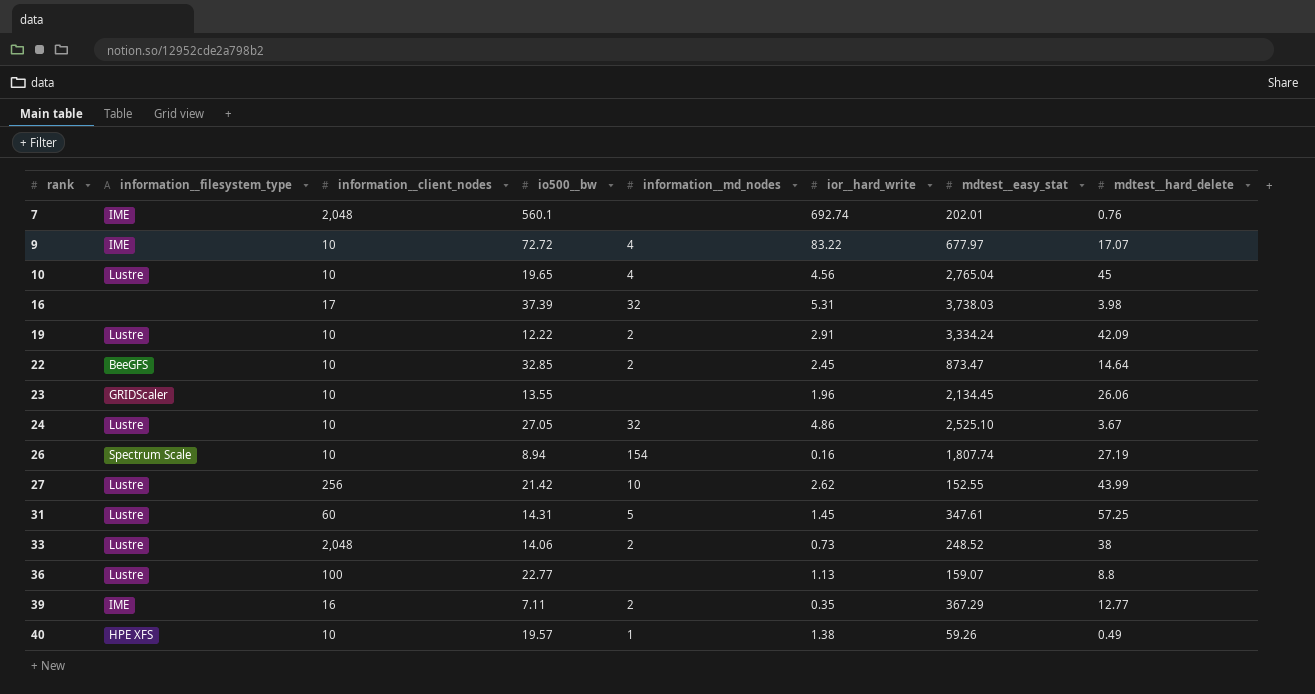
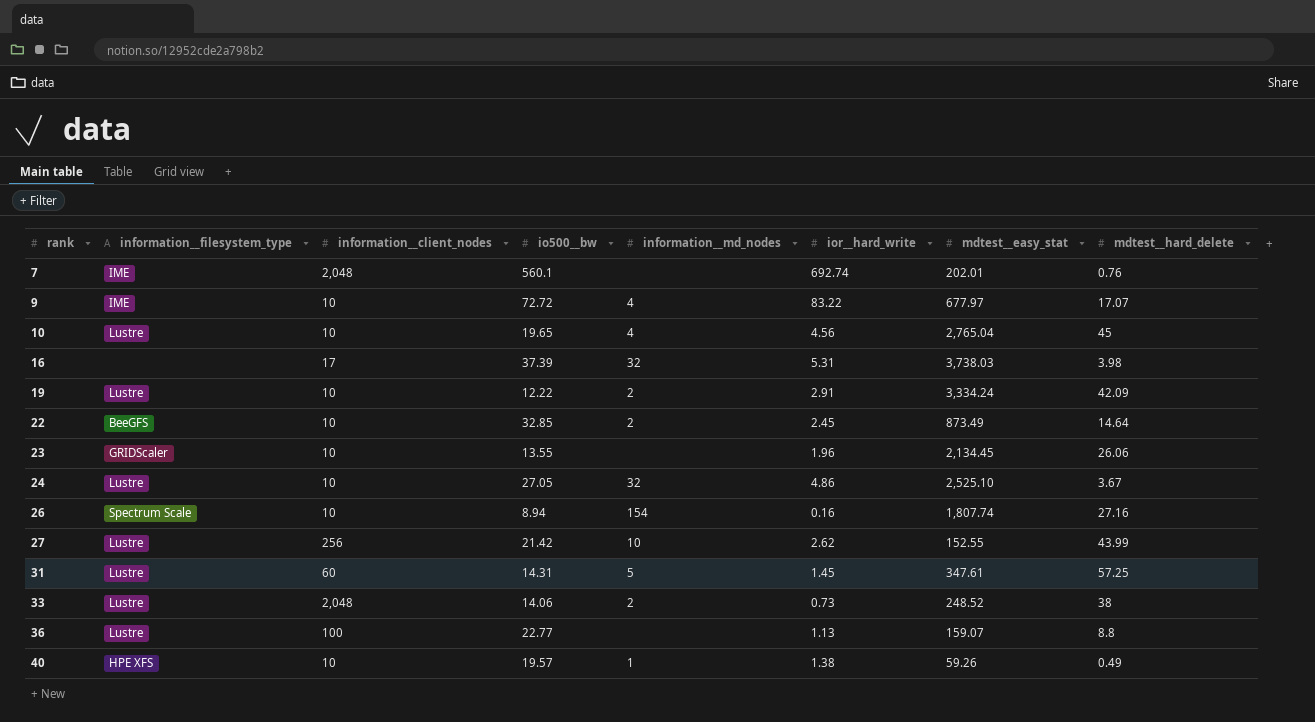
row 39: IME | 16 | 7.11 | 2 | 0.35 | 367.29 | 12.77 -> none
22 | mdtest__easy_stat: 873.47 -> 873.49
26 | mdtest__hard_delete: 27.19 -> 27.16

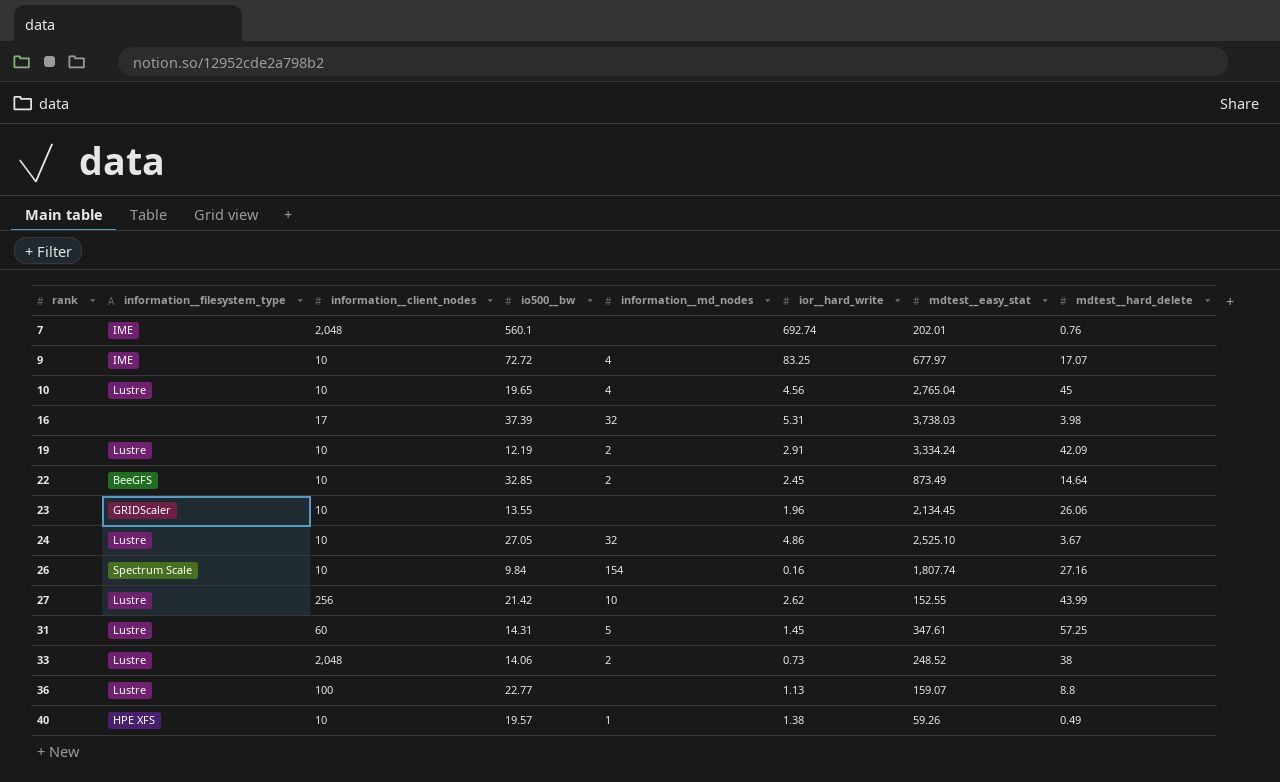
9 | ior__hard_write: 83.22 -> 83.25
19 | io500__bw: 12.22 -> 12.19
26 | io500__bw: 8.94 -> 9.84

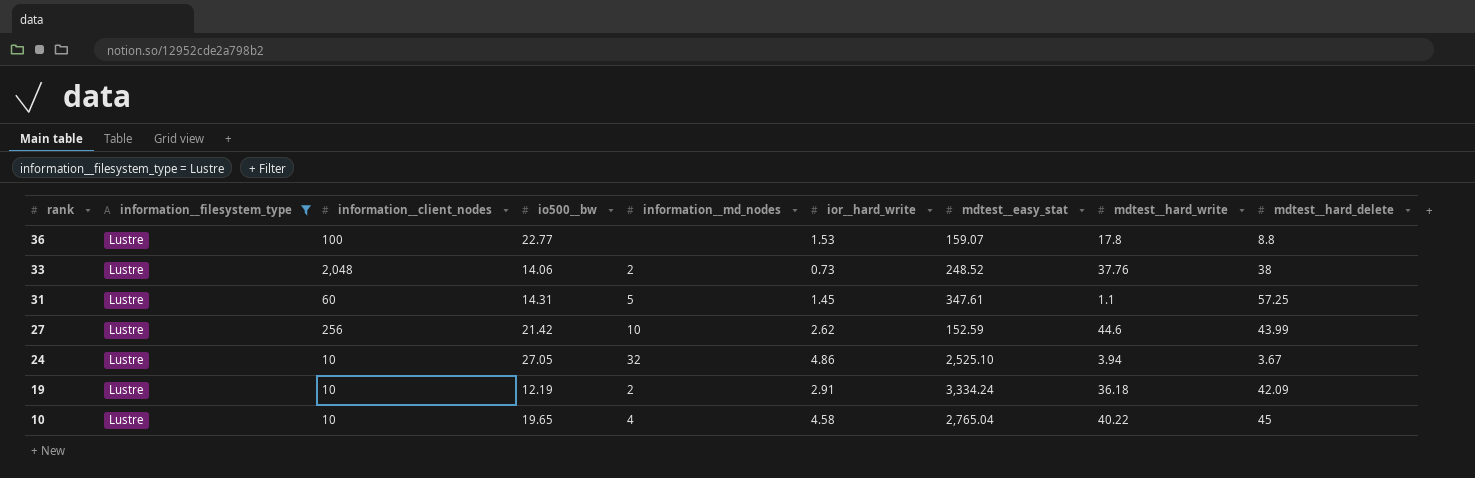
filter: none -> information__filesystem_type = Lustre
row order: rank ascending -> rank descending
column mdtest__hard_write | position: none -> 8
36 | ior__hard_write: 1.13 -> 1.53
27 | mdtest__easy_stat: 152.55 -> 152.59
10 | ior__hard_write: 4.56 -> 4.58

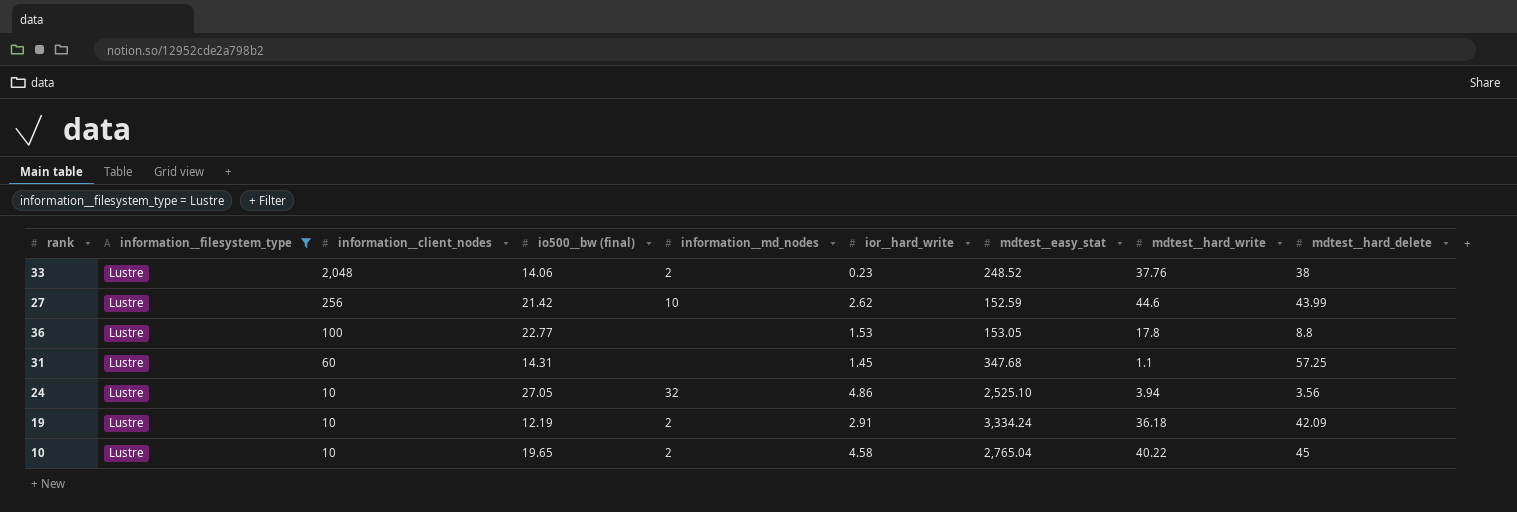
row order: rank descending -> information__client_nodes descending
column name: io500__bw -> io500__bw (final)
33 | ior__hard_write: 0.73 -> 0.23
36 | mdtest__easy_stat: 159.07 -> 153.05
31 | information__md_nodes: 5 -> none
31 | mdtest__easy_stat: 347.61 -> 347.68
24 | mdtest__hard_delete: 3.67 -> 3.56
10 | information__md_nodes: 4 -> 2

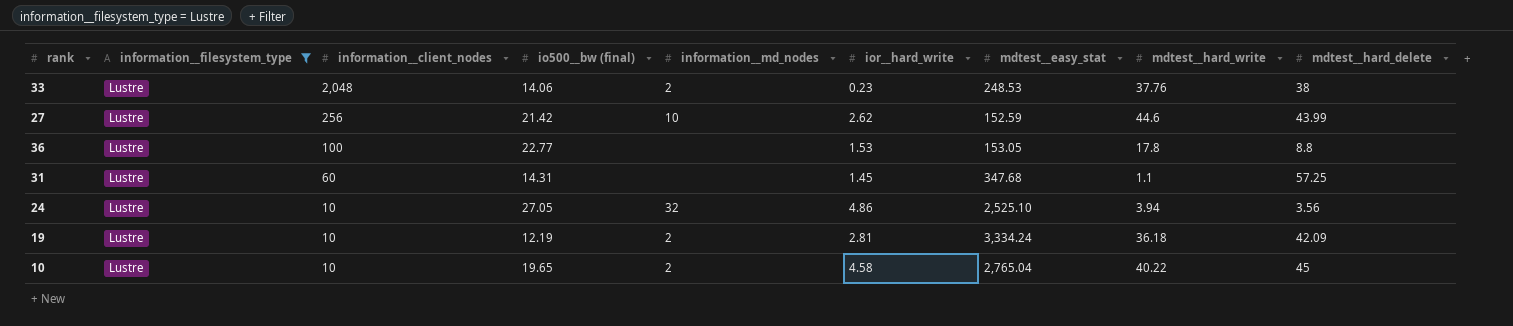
33 | mdtest__easy_stat: 248.52 -> 248.53
19 | ior__hard_write: 2.91 -> 2.81

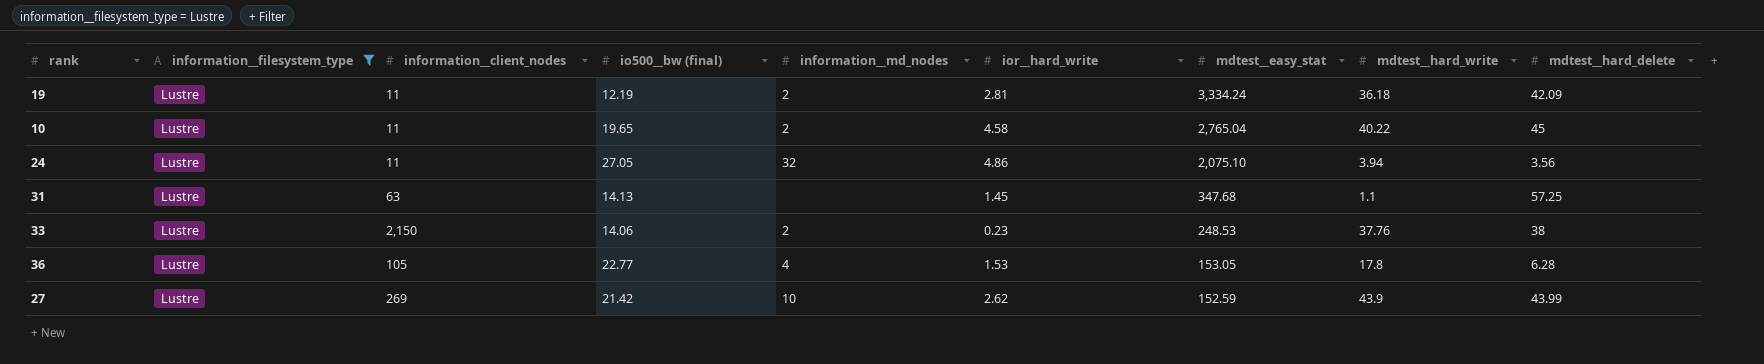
row order: information__client_nodes descending -> mdtest__easy_stat descending
19 | information__client_nodes: 10 -> 11
10 | information__client_nodes: 10 -> 11
24 | information__client_nodes: 10 -> 11
24 | mdtest__easy_stat: 2,525.10 -> 2,075.10
31 | information__client_nodes: 60 -> 63
31 | io500__bw (final): 14.31 -> 14.13
33 | information__client_nodes: 2,048 -> 2,150
36 | information__client_nodes: 100 -> 105
36 | information__md_nodes: none -> 4
36 | mdtest__hard_delete: 8.8 -> 6.28
27 | information__client_nodes: 256 -> 269
27 | mdtest__hard_write: 44.6 -> 43.9

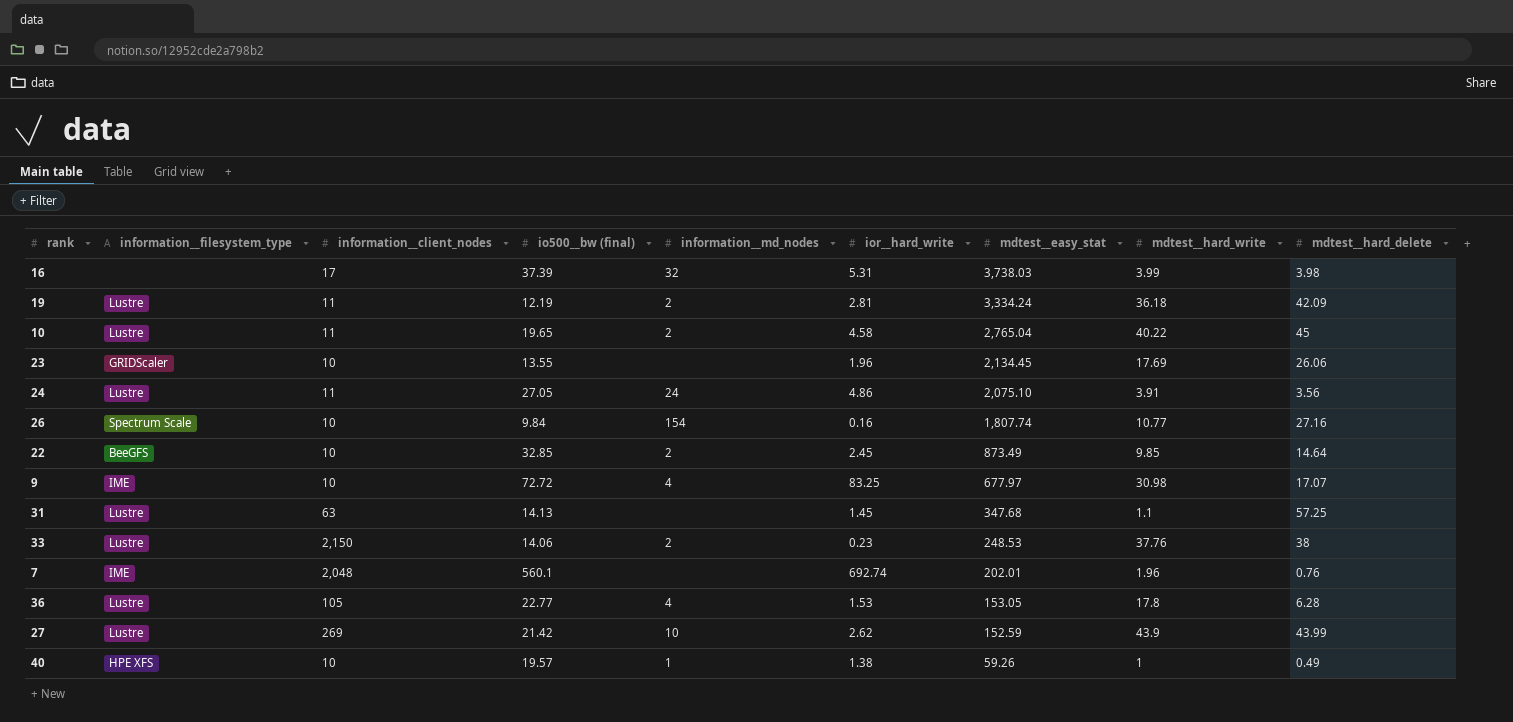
filter: information__filesystem_type = Lustre -> none
24 | information__md_nodes: 32 -> 24
24 | mdtest__hard_write: 3.94 -> 3.91

